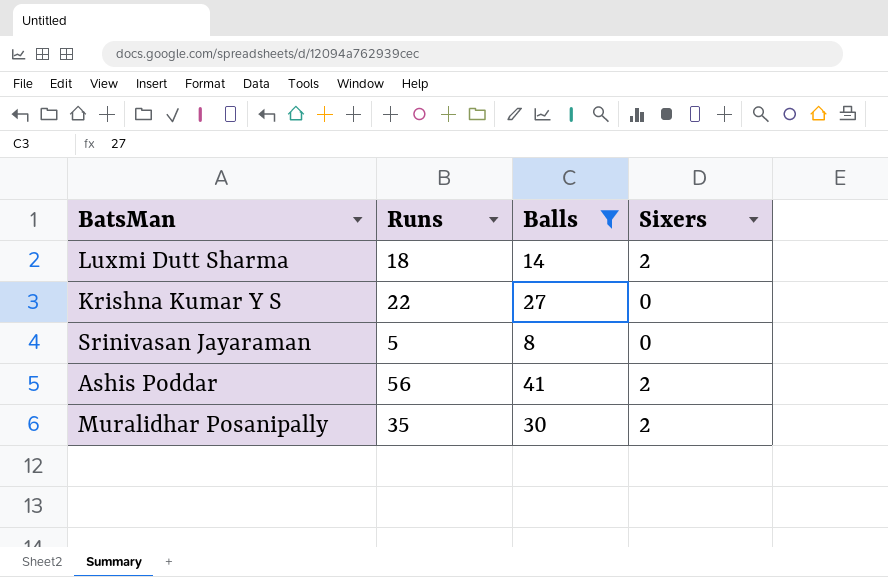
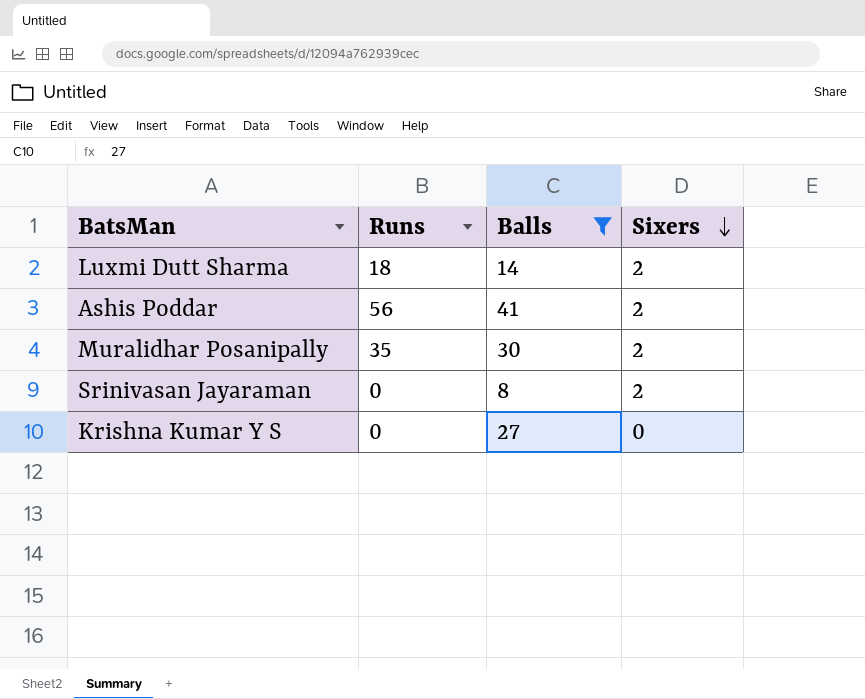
row order: none -> Sixers descending
Srinivasan Jayaraman | Runs: 5 -> 0
Srinivasan Jayaraman | Sixers: 0 -> 2
Krishna Kumar Y S | Runs: 22 -> 0

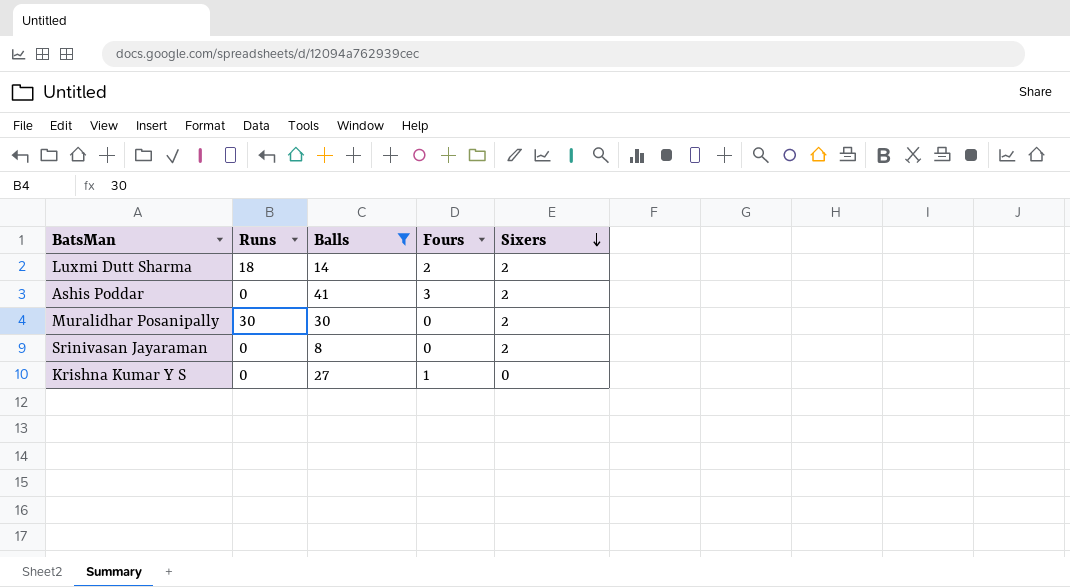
column Fours | position: none -> 4
Ashis Poddar | Runs: 56 -> 0
Muralidhar Posanipally | Runs: 35 -> 30

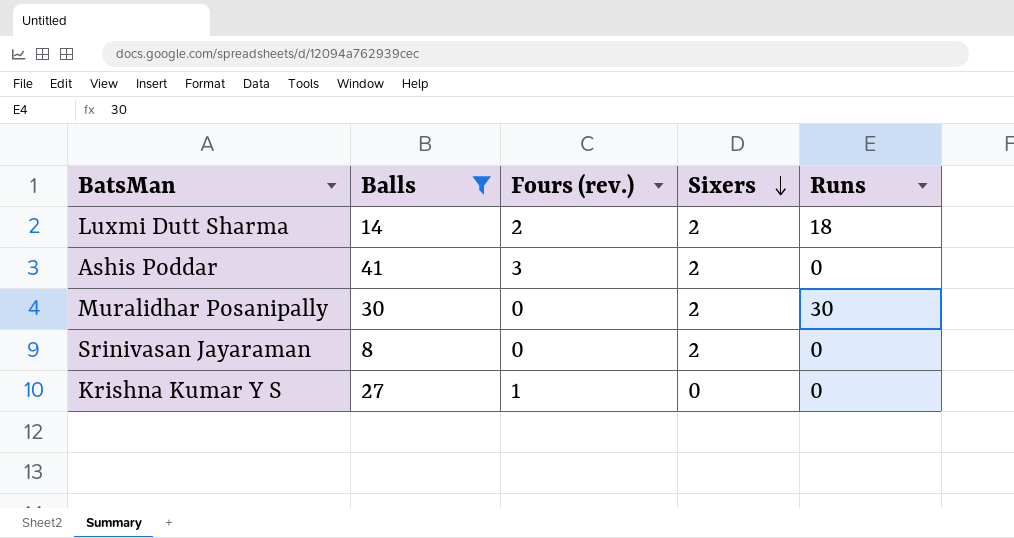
column name: Fours -> Fours (rev.)
column Runs | position: 2 -> 5

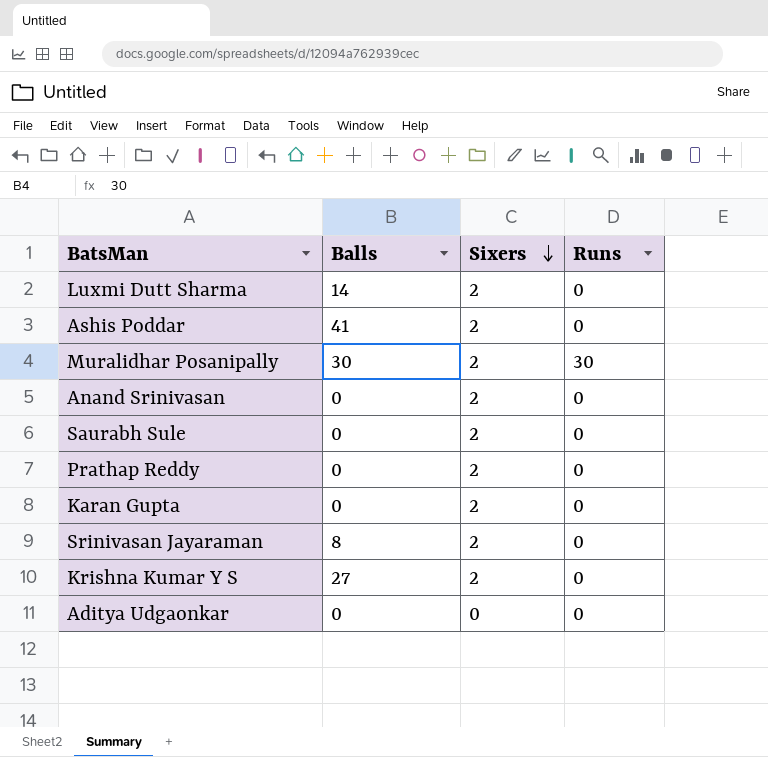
filter: Balls != 0 -> none
column Fours (rev.) | position: 3 -> none
Luxmi Dutt Sharma | Runs: 18 -> 0
Krishna Kumar Y S | Sixers: 0 -> 2

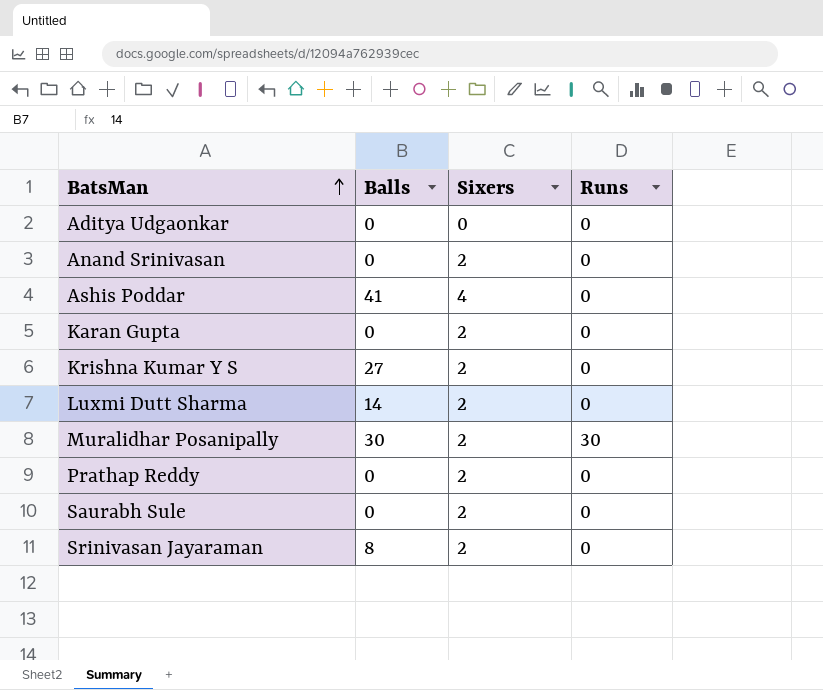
row order: Sixers descending -> BatsMan ascending
Ashis Poddar | Sixers: 2 -> 4

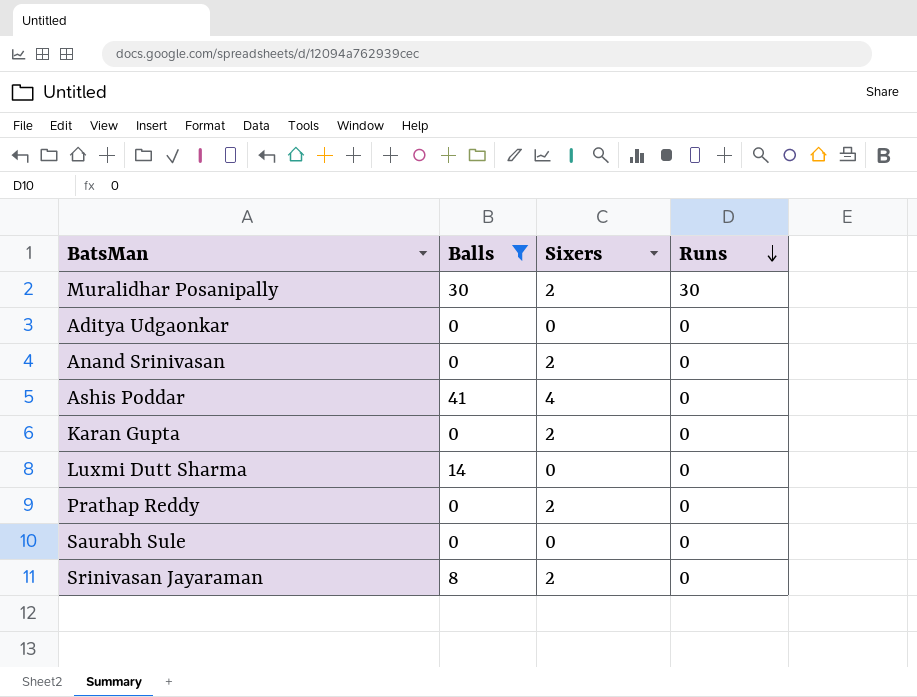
filter: none -> Balls != 27
row order: BatsMan ascending -> Runs descending
Luxmi Dutt Sharma | Sixers: 2 -> 0
Saurabh Sule | Sixers: 2 -> 0

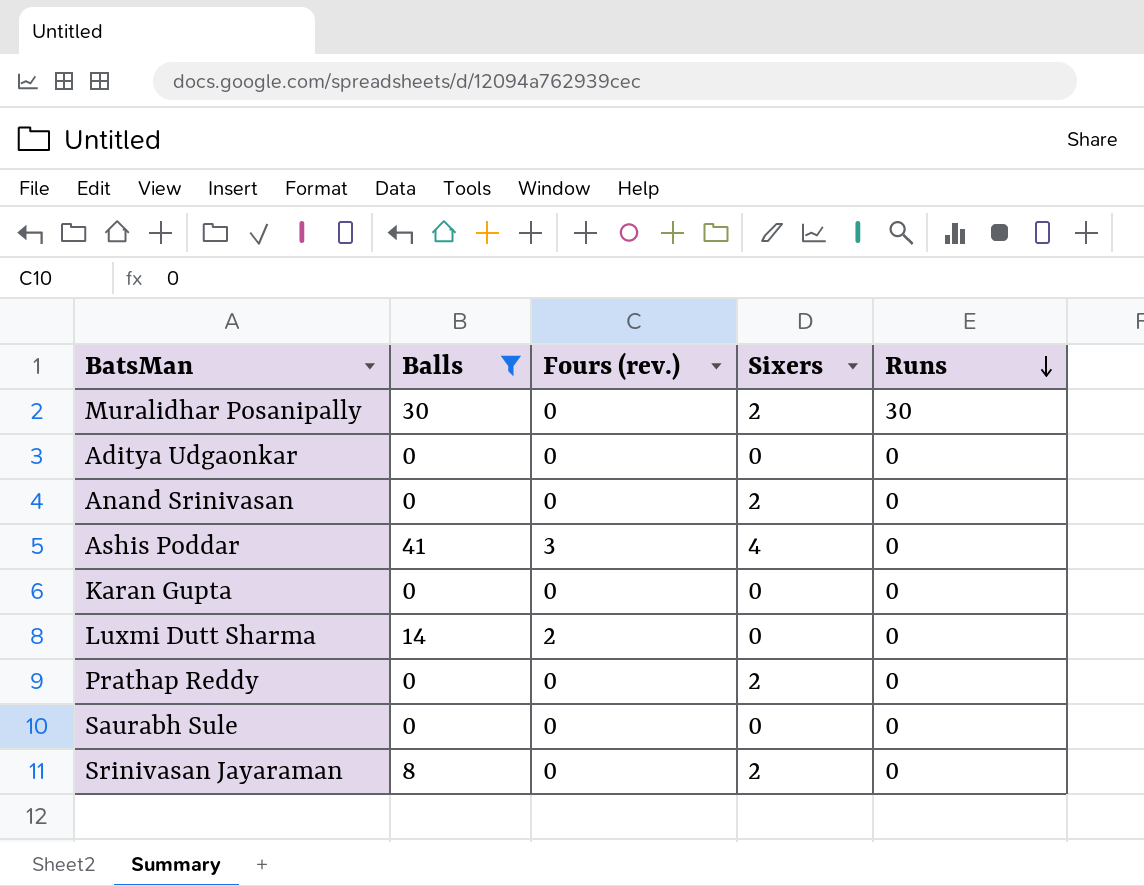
column Fours (rev.) | position: none -> 3
Karan Gupta | Sixers: 2 -> 0

